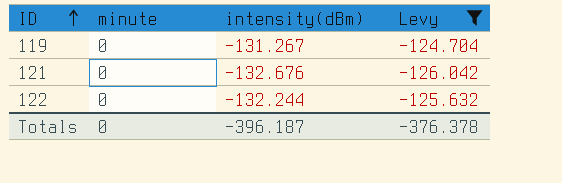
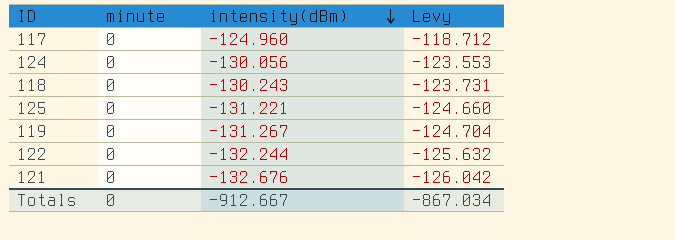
filter: Levy <= -124.704 -> none
row order: ID ascending -> intensity(dBm) descending
Totals | intensity(dBm): -396.187 -> -912.667
Totals | Levy: -376.378 -> -867.034

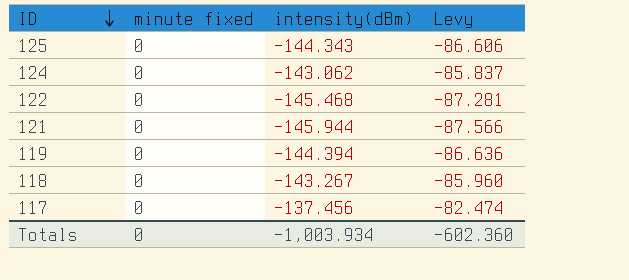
row order: intensity(dBm) descending -> ID descending
column name: minute -> minute fixed
column Levy | formula: [intensity(dBm)] * 0.95 -> [intensity(dBm)] * 0.6
125 | intensity(dBm): -131.221 -> -144.343
124 | intensity(dBm): -130.056 -> -143.062
122 | intensity(dBm): -132.244 -> -145.468
121 | intensity(dBm): -132.676 -> -145.944
119 | intensity(dBm): -131.267 -> -144.394
118 | intensity(dBm): -130.243 -> -143.267
117 | intensity(dBm): -124.960 -> -137.456
Totals | intensity(dBm): -912.667 -> -1,003.934
Totals | Levy: -867.034 -> -602.360

